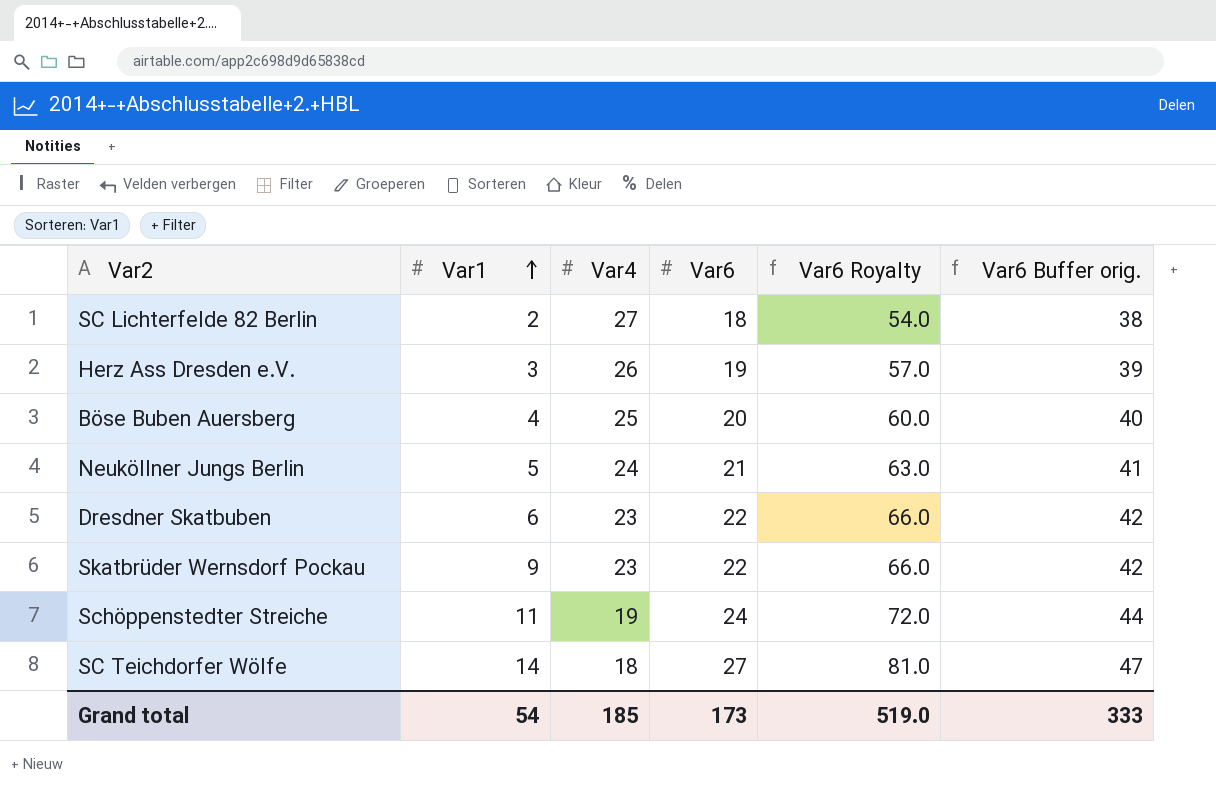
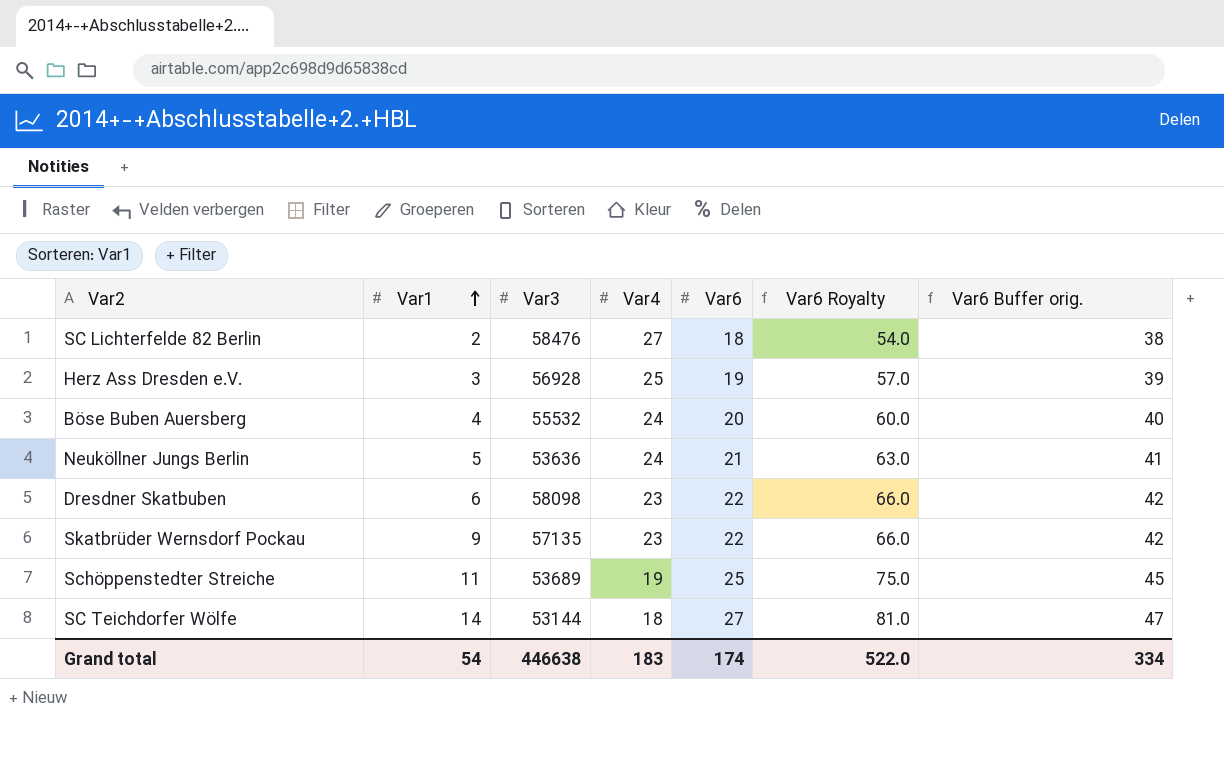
column Var3 | position: none -> 3
Herz Ass Dresden e.V. | Var4: 26 -> 25
Böse Buben Auersberg | Var4: 25 -> 24
Schöppenstedter Streiche | Var6: 24 -> 25
Schöppenstedter Streiche | Var6 Royalty: 72.0 -> 75.0
Schöppenstedter Streiche | Var6 Buffer orig.: 44 -> 45
Grand total | Var4: 185 -> 183
Grand total | Var6: 173 -> 174
Grand total | Var6 Royalty: 519.0 -> 522.0
Grand total | Var6 Buffer orig.: 333 -> 334

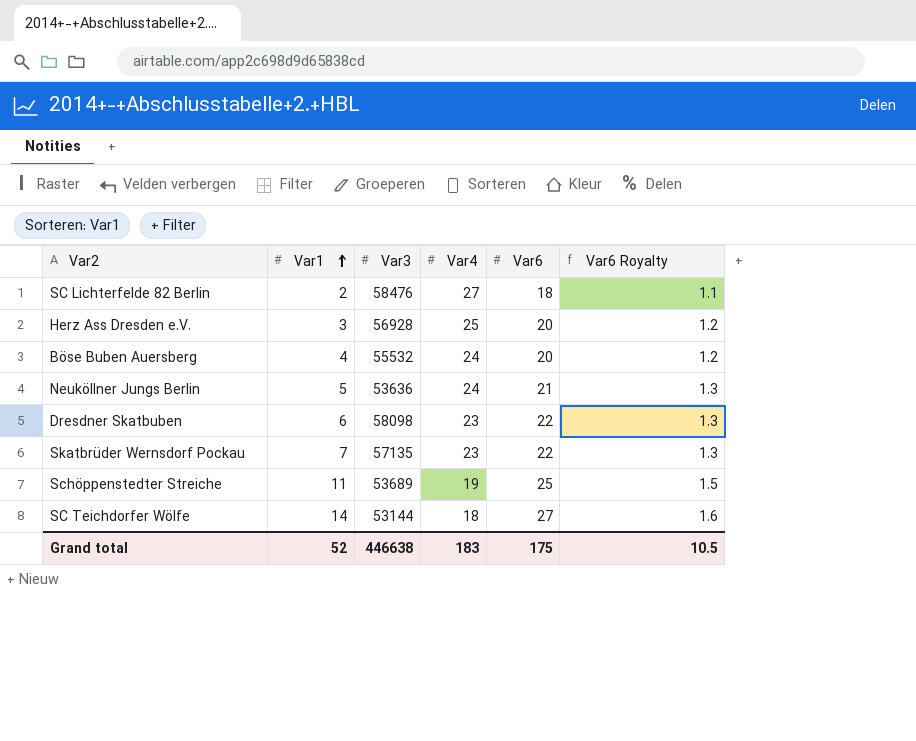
column Var6 Buffer orig. | formula: [Var6] + 20 -> none
column Var6 Royalty | formula: [Var6] * 3 -> [Var6] * 0.06
Herz Ass Dresden e.V. | Var6: 19 -> 20
Skatbrüder Wernsdorf Pockau | Var1: 9 -> 7
Grand total | Var1: 54 -> 52
Grand total | Var6: 174 -> 175
Grand total | Var6 Royalty: 522.0 -> 10.5

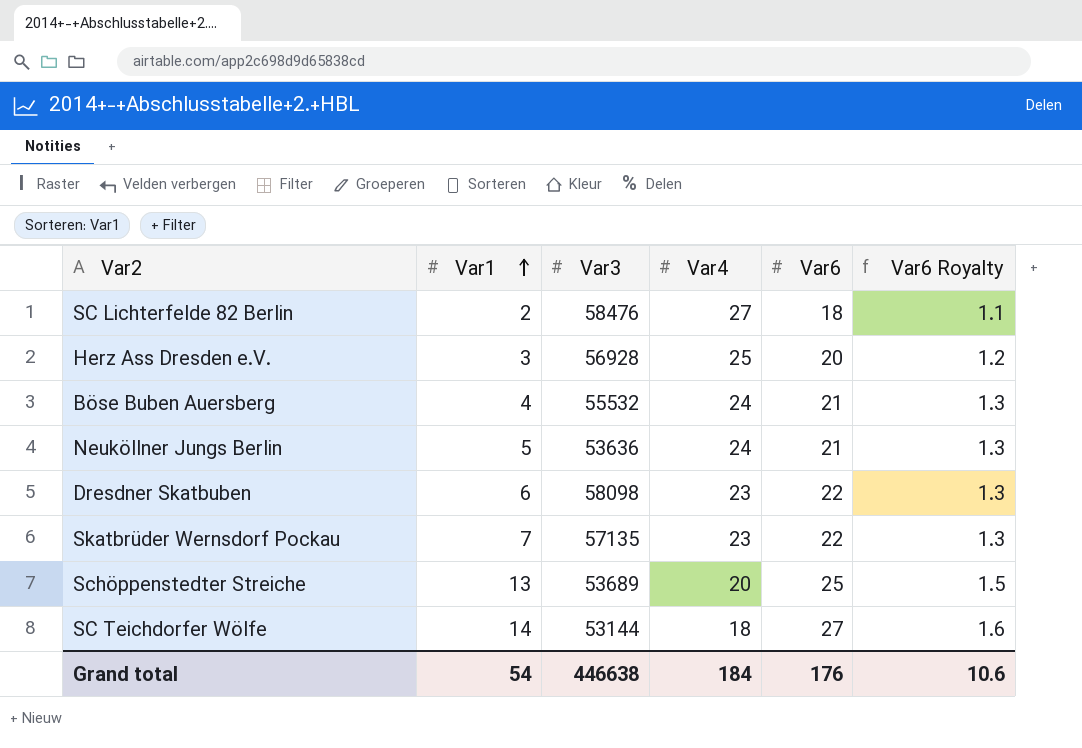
Böse Buben Auersberg | Var6: 20 -> 21
Böse Buben Auersberg | Var6 Royalty: 1.2 -> 1.3
Schöppenstedter Streiche | Var1: 11 -> 13
Schöppenstedter Streiche | Var4: 19 -> 20
Grand total | Var1: 52 -> 54
Grand total | Var4: 183 -> 184
Grand total | Var6: 175 -> 176
Grand total | Var6 Royalty: 10.5 -> 10.6

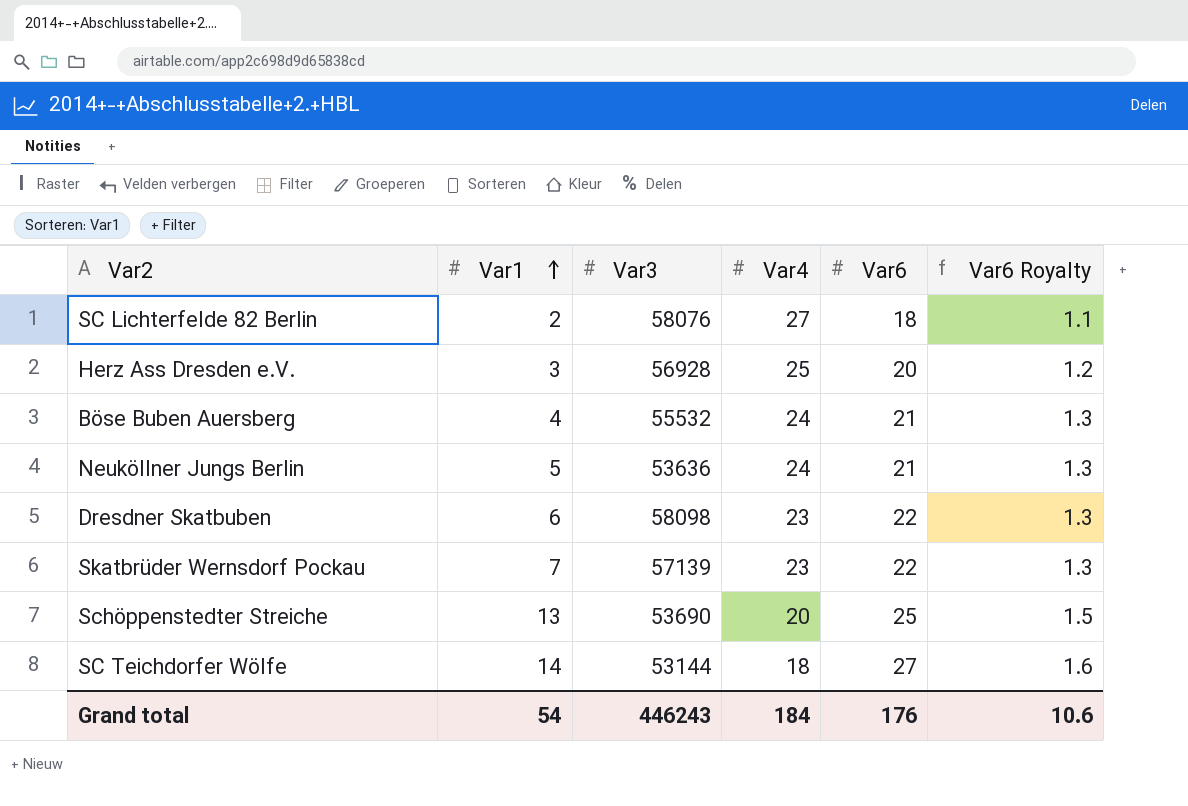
SC Lichterfelde 82 Berlin | Var3: 58476 -> 58076
Skatbrüder Wernsdorf Pockau | Var3: 57135 -> 57139
Schöppenstedter Streiche | Var3: 53689 -> 53690
Grand total | Var3: 446638 -> 446243

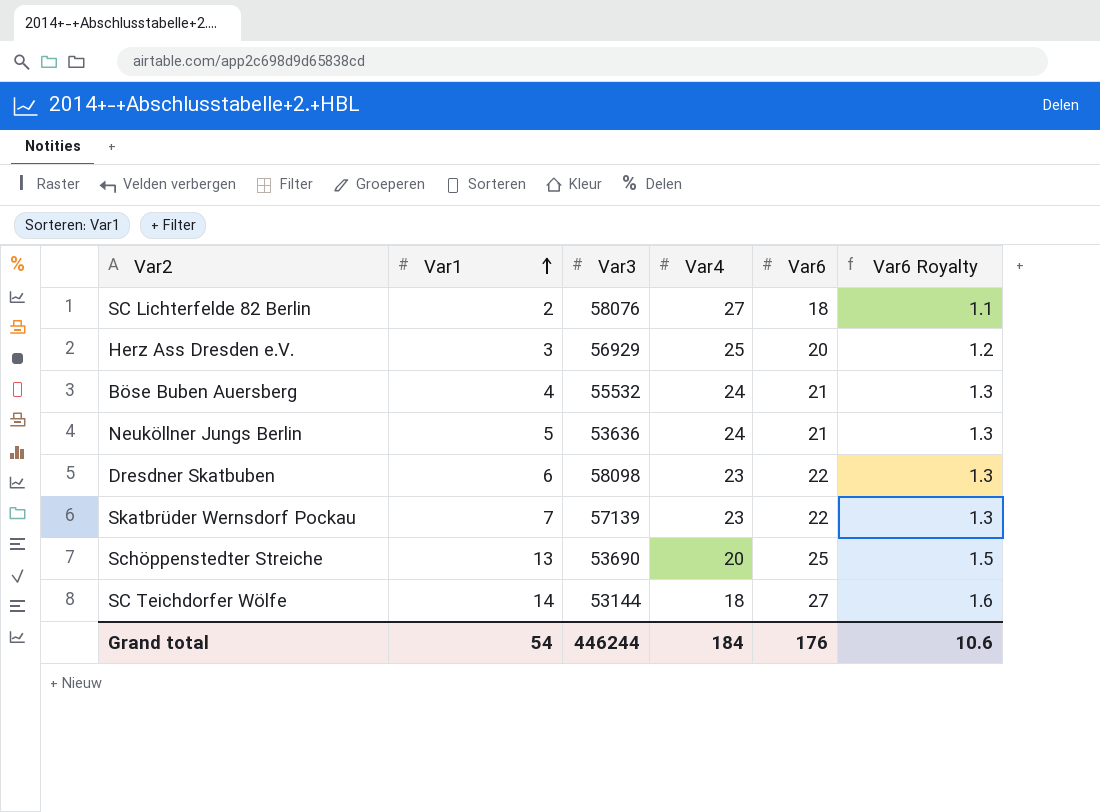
Herz Ass Dresden e.V. | Var3: 56928 -> 56929
Grand total | Var3: 446243 -> 446244

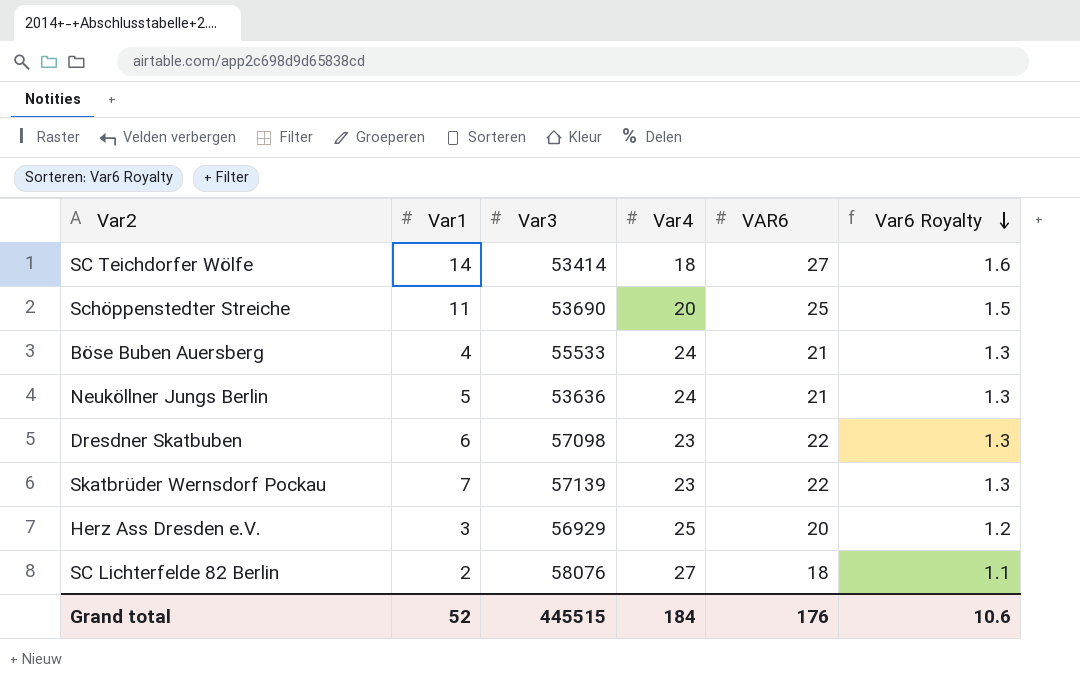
row order: Var1 ascending -> Var6 Royalty descending
column name: Var6 -> VAR6
SC Teichdorfer Wölfe | Var3: 53144 -> 53414
Schöppenstedter Streiche | Var1: 13 -> 11
Böse Buben Auersberg | Var3: 55532 -> 55533
Dresdner Skatbuben | Var3: 58098 -> 57098
Grand total | Var1: 54 -> 52
Grand total | Var3: 446244 -> 445515

